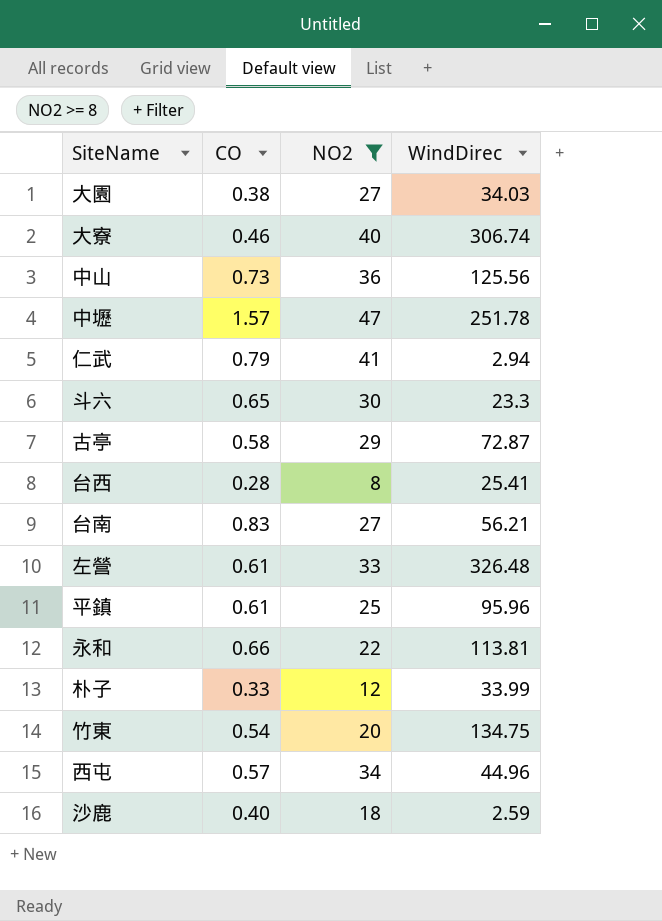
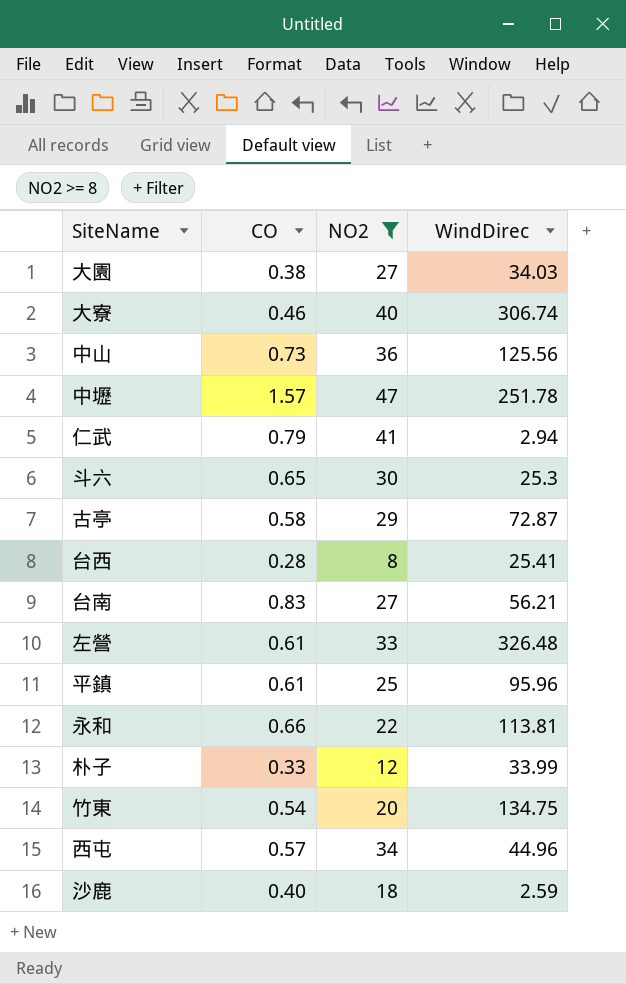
斗六 | WindDirec: 23.3 -> 25.3

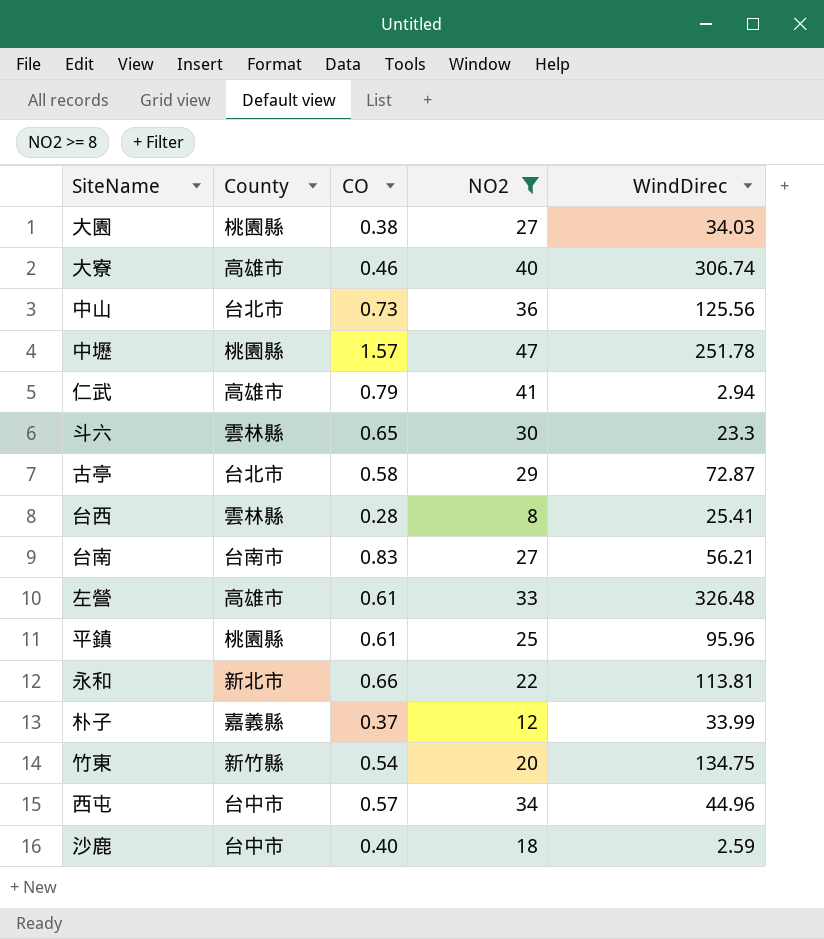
column County | position: none -> 2
斗六 | WindDirec: 25.3 -> 23.3
朴子 | CO: 0.33 -> 0.37

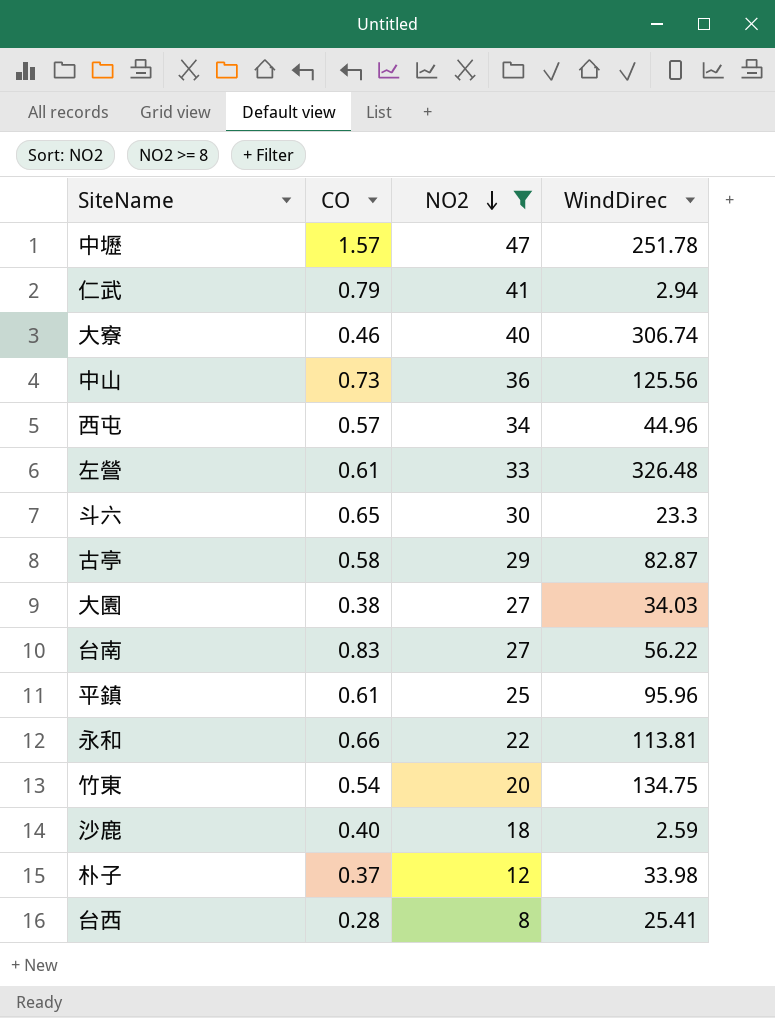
row order: none -> NO2 descending
column County | position: 2 -> none
古亭 | WindDirec: 72.87 -> 82.87
台南 | WindDirec: 56.21 -> 56.22
朴子 | WindDirec: 33.99 -> 33.98

